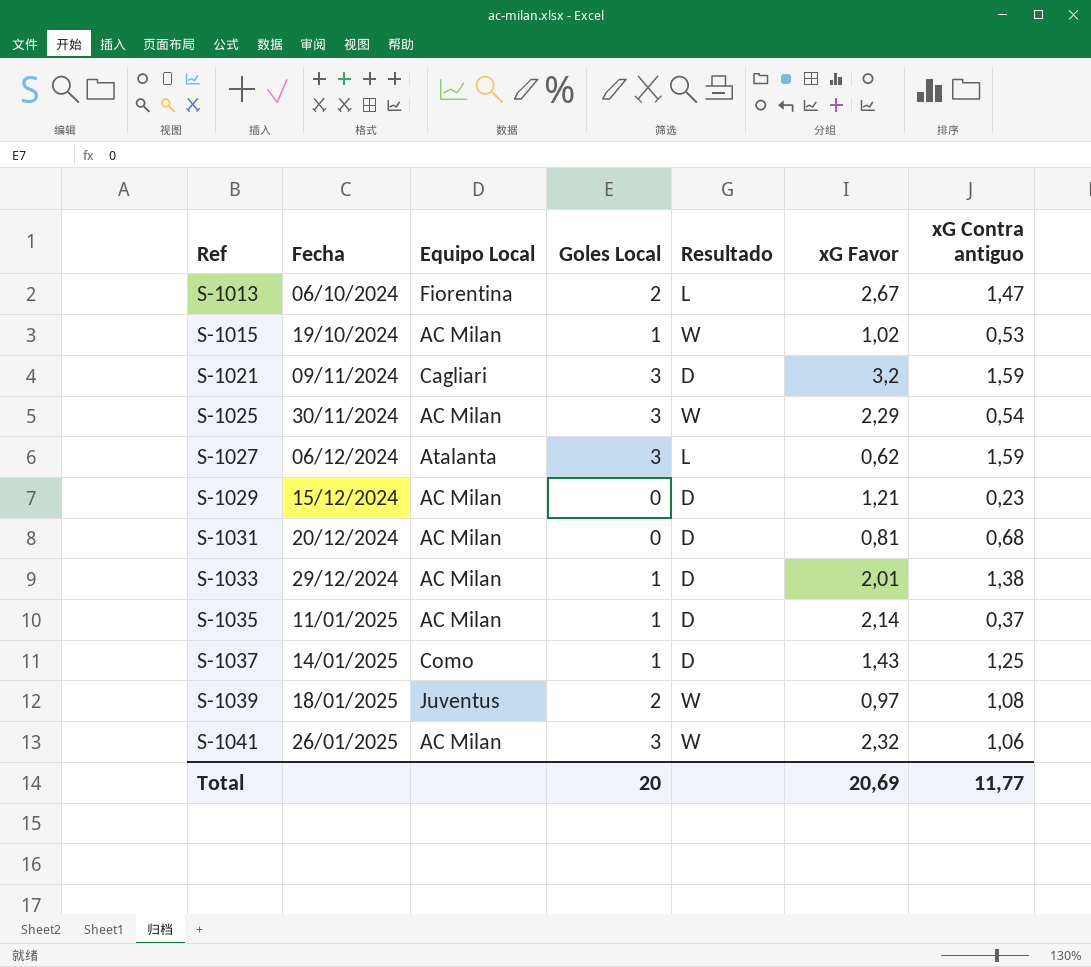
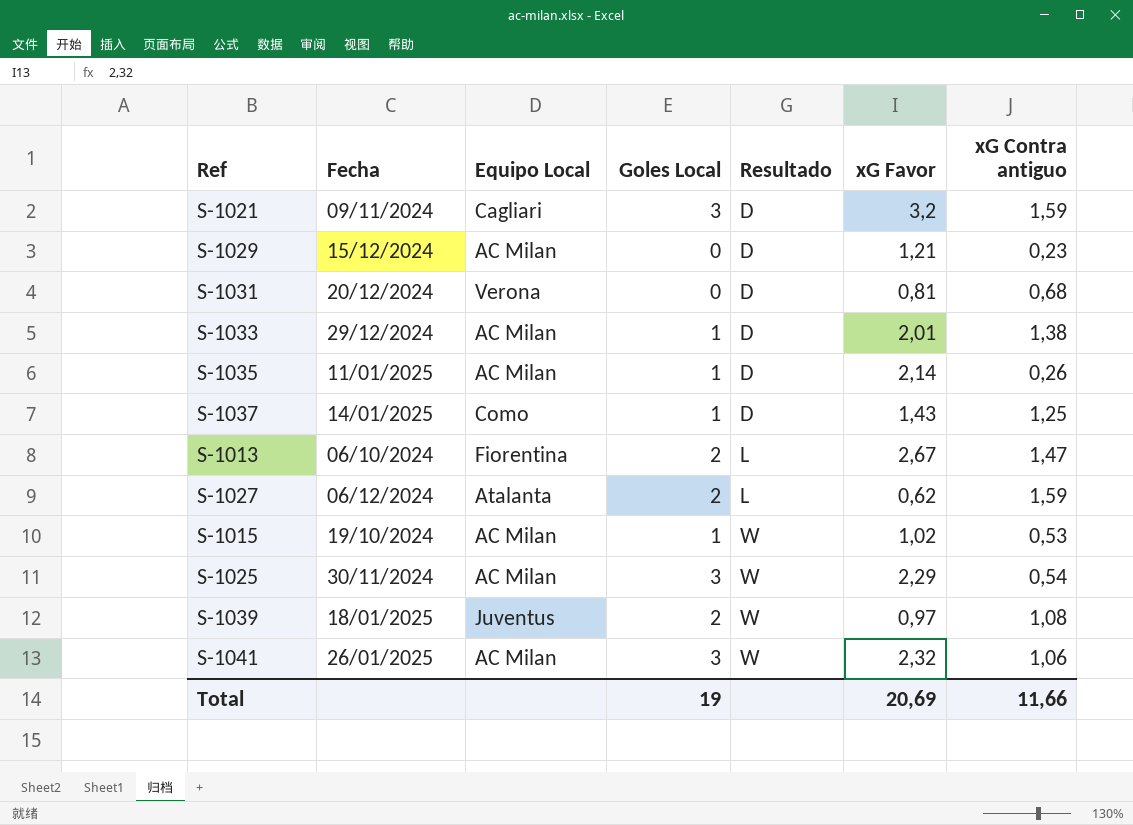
row order: Ref ascending -> Resultado ascending
S-1031 | Equipo Local: AC Milan -> Verona
S-1035 | xG Contra antiguo: 0,37 -> 0,26
S-1027 | Goles Local: 3 -> 2
Total | Goles Local: 20 -> 19
Total | xG Contra antiguo: 11,77 -> 11,66

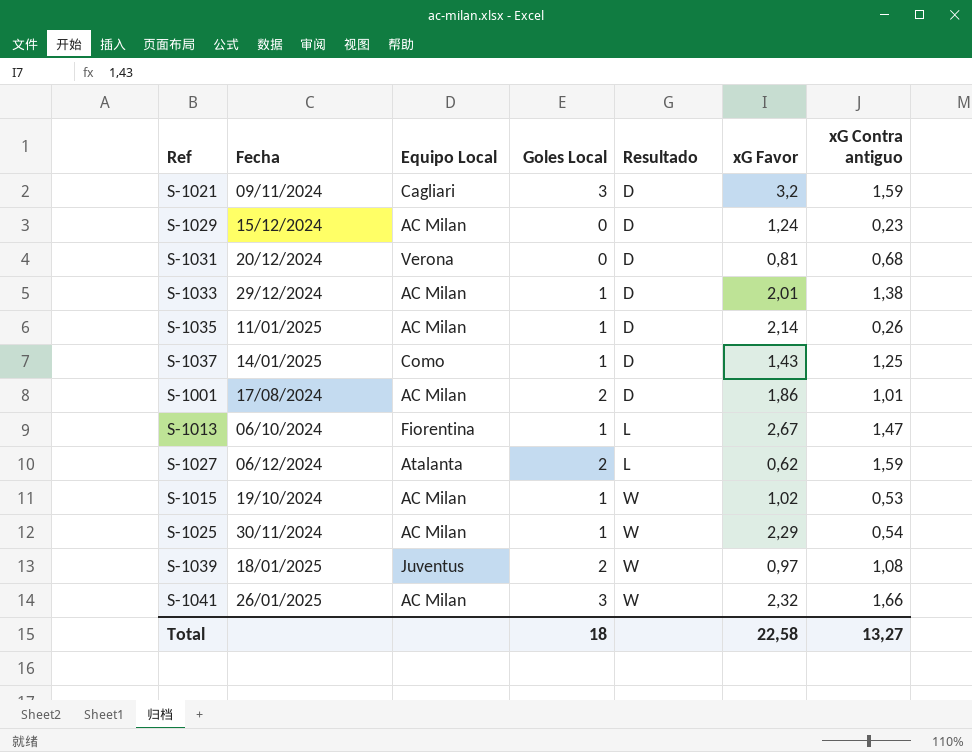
S-1029 | xG Favor: 1,21 -> 1,24
row S-1001: none -> 17/08/2024 | AC Milan | 2 | D | 1,86 | 1,01
S-1013 | Goles Local: 2 -> 1
S-1025 | Goles Local: 3 -> 1
S-1041 | xG Contra antiguo: 1,06 -> 1,66
Total | Goles Local: 19 -> 18
Total | xG Favor: 20,69 -> 22,58
Total | xG Contra antiguo: 11,66 -> 13,27

